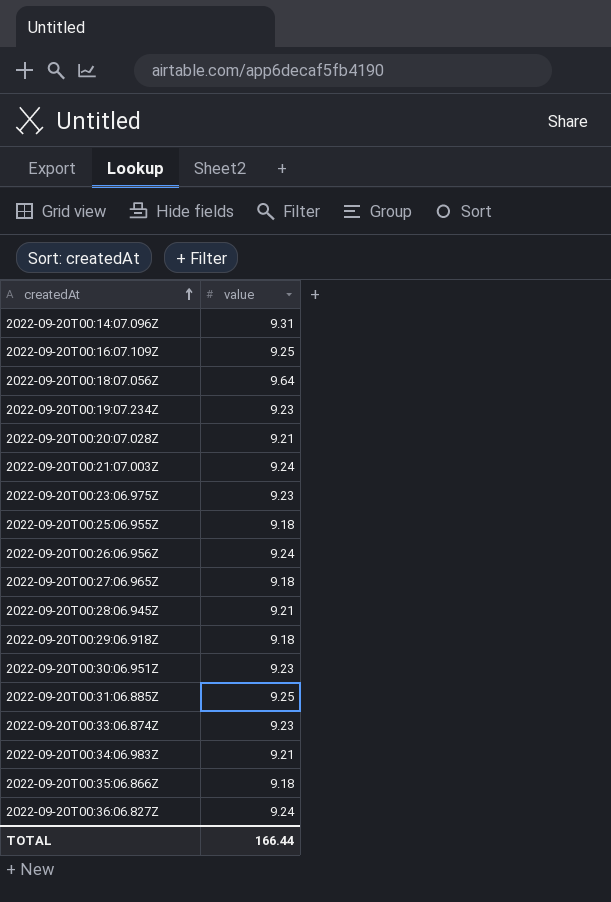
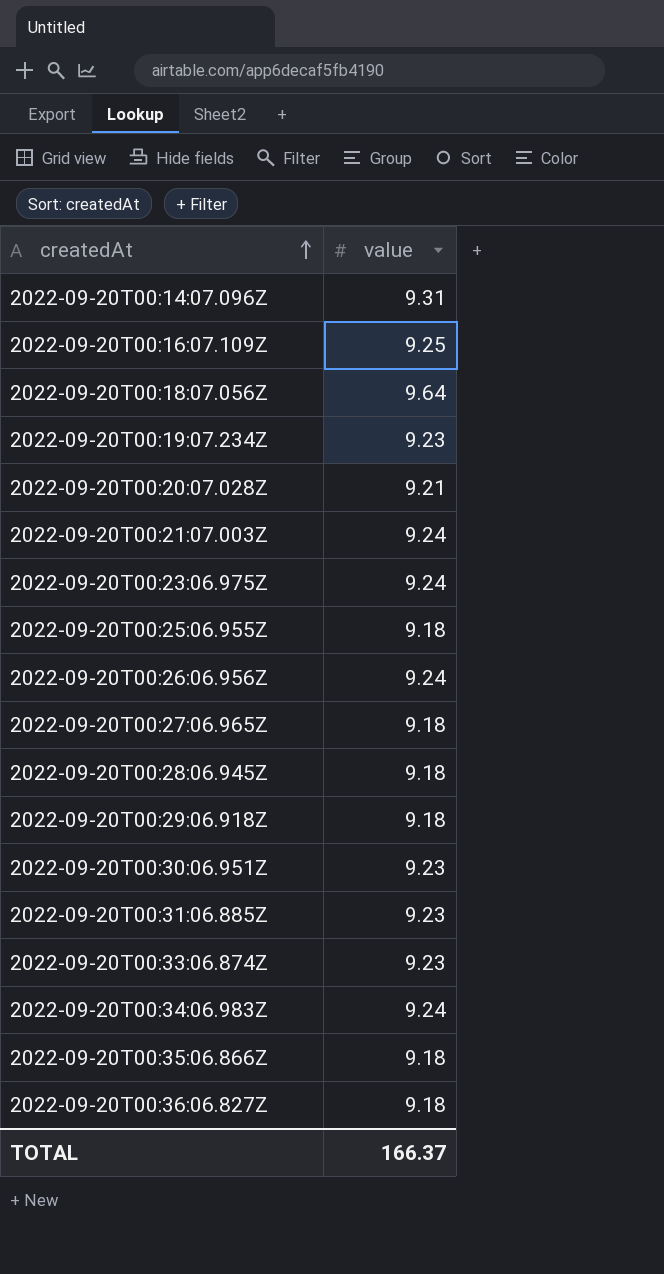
2022-09-20T00:23:06.975Z | value: 9.23 -> 9.24
2022-09-20T00:28:06.945Z | value: 9.21 -> 9.18
2022-09-20T00:31:06.885Z | value: 9.25 -> 9.23
2022-09-20T00:34:06.983Z | value: 9.21 -> 9.24
2022-09-20T00:36:06.827Z | value: 9.24 -> 9.18
TOTAL | value: 166.44 -> 166.37

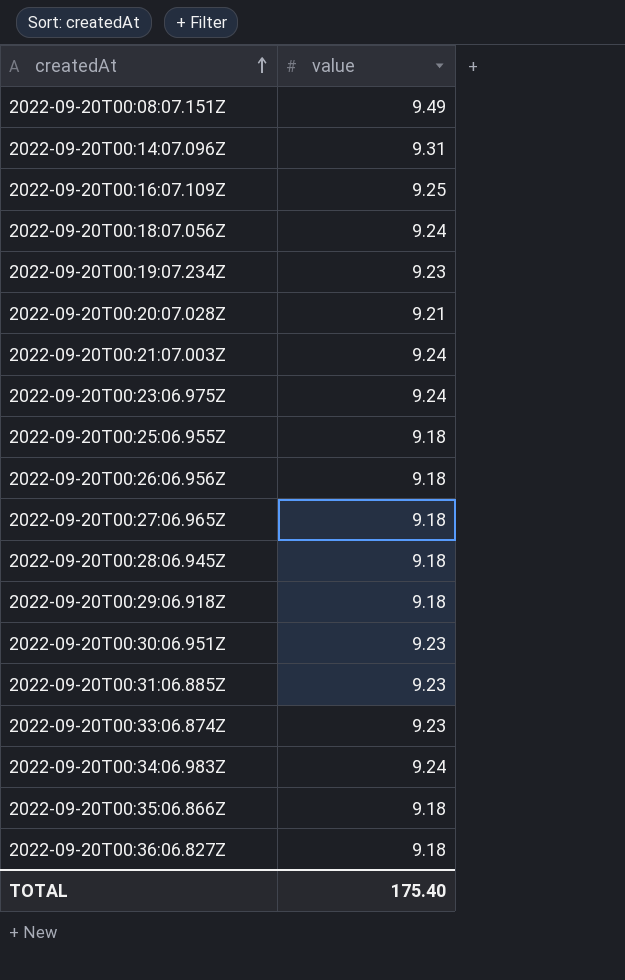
row 2022-09-20T00:08:07.151Z: none -> 9.49
2022-09-20T00:18:07.056Z | value: 9.64 -> 9.24
2022-09-20T00:26:06.956Z | value: 9.24 -> 9.18
TOTAL | value: 166.37 -> 175.40

